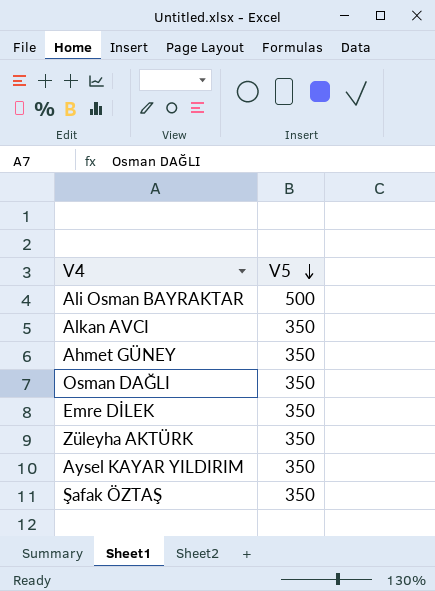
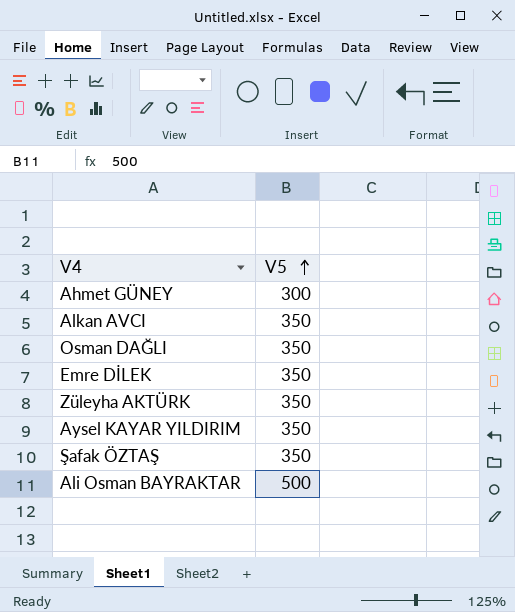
row order: V5 descending -> V5 ascending
Ahmet GÜNEY | V5: 350 -> 300

